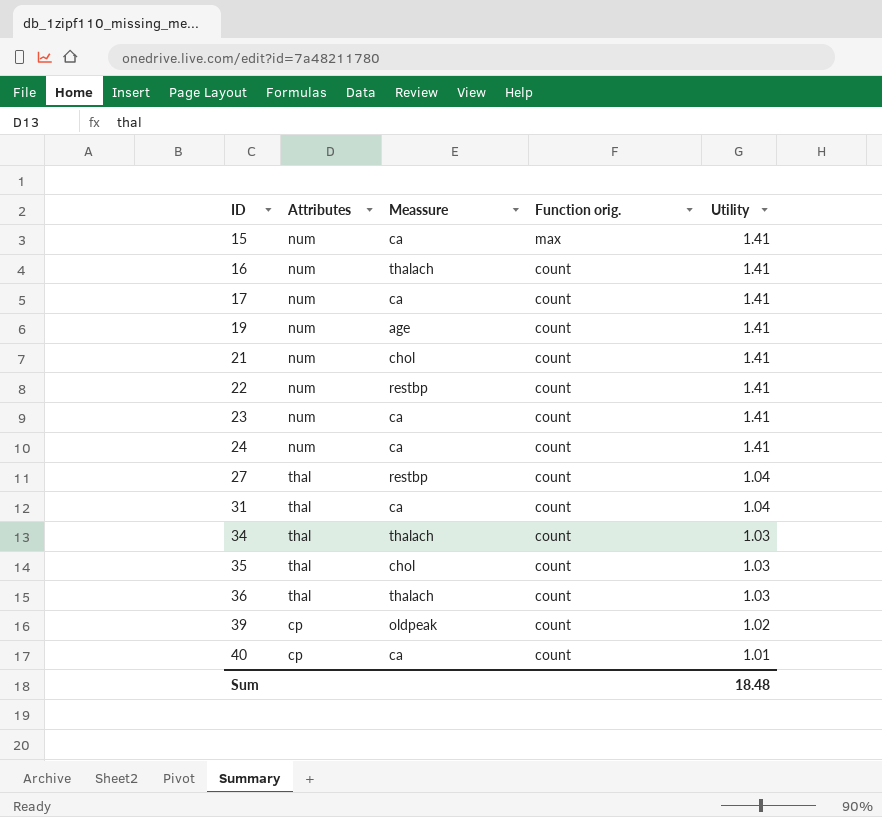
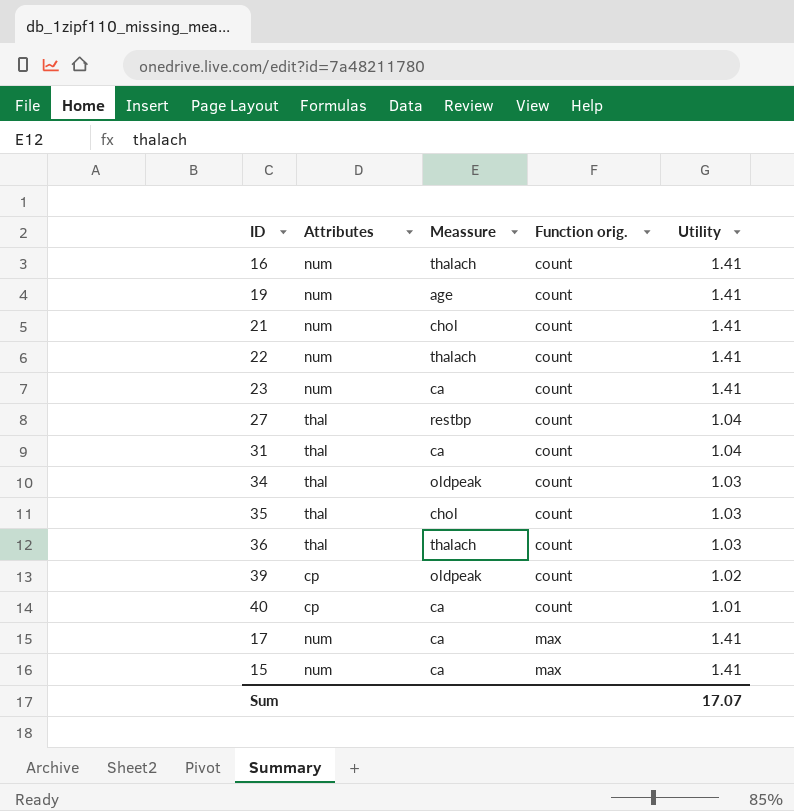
row order: ID ascending -> Function orig. ascending
row 24: num | ca | count | 1.41 -> none
22 | Meassure: restbp -> thalach
34 | Meassure: thalach -> oldpeak
17 | Function orig.: count -> max
Sum | Utility: 18.48 -> 17.07

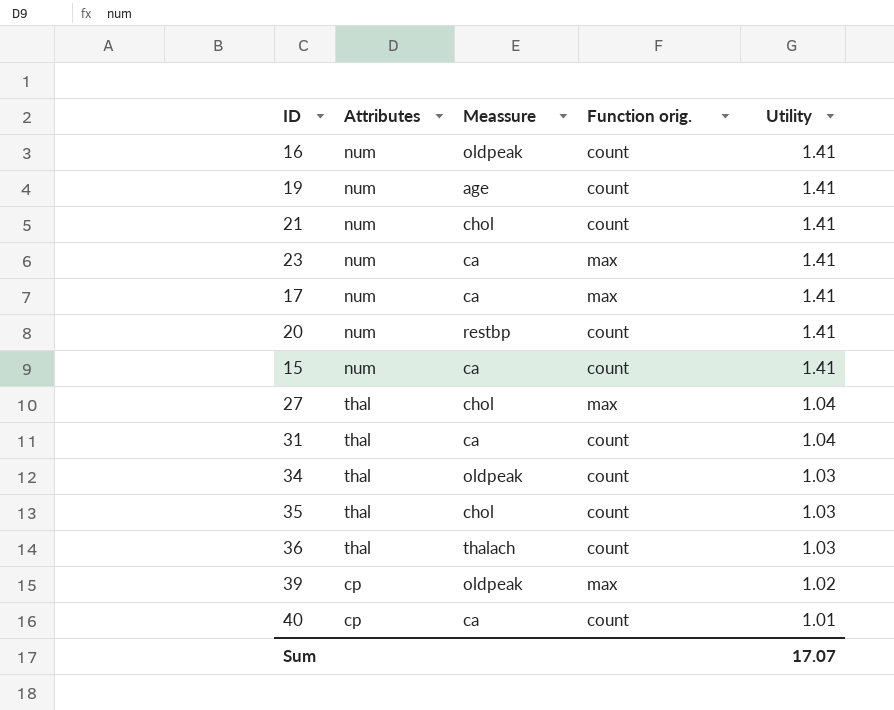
row order: Function orig. ascending -> Utility descending
row 22: num | thalach | count | 1.41 -> none
16 | Meassure: thalach -> oldpeak
23 | Function orig.: count -> max
row 20: none -> num | restbp | count | 1.41
15 | Function orig.: max -> count
27 | Meassure: restbp -> chol
27 | Function orig.: count -> max
39 | Function orig.: count -> max

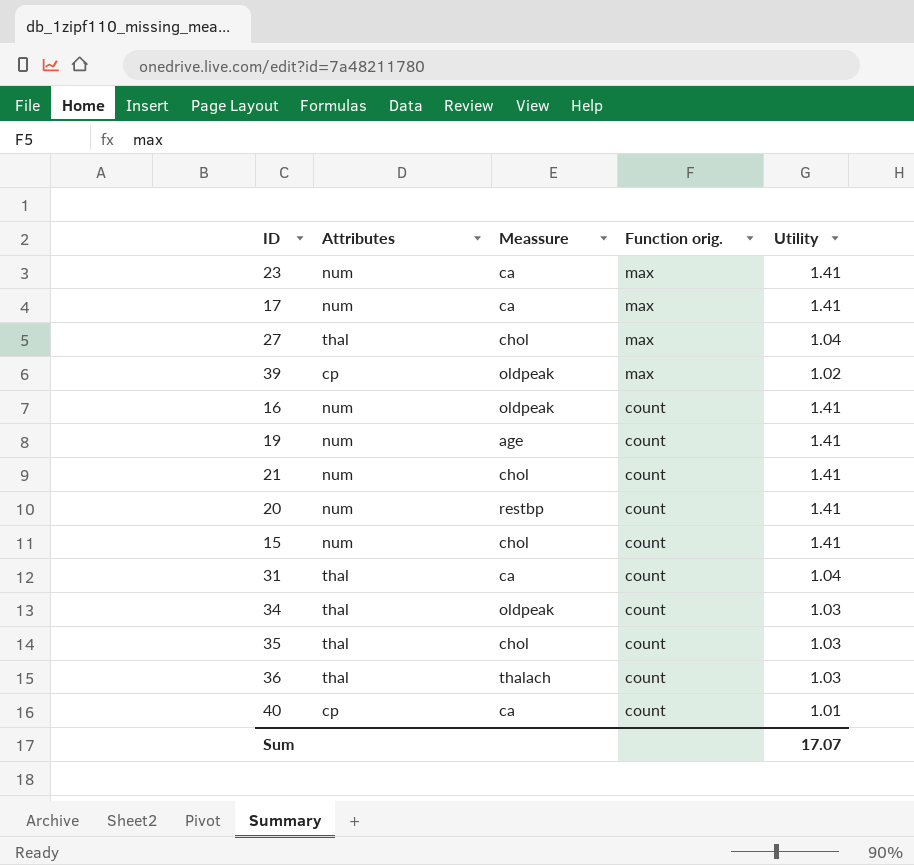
row order: Utility descending -> Function orig. descending
15 | Meassure: ca -> chol

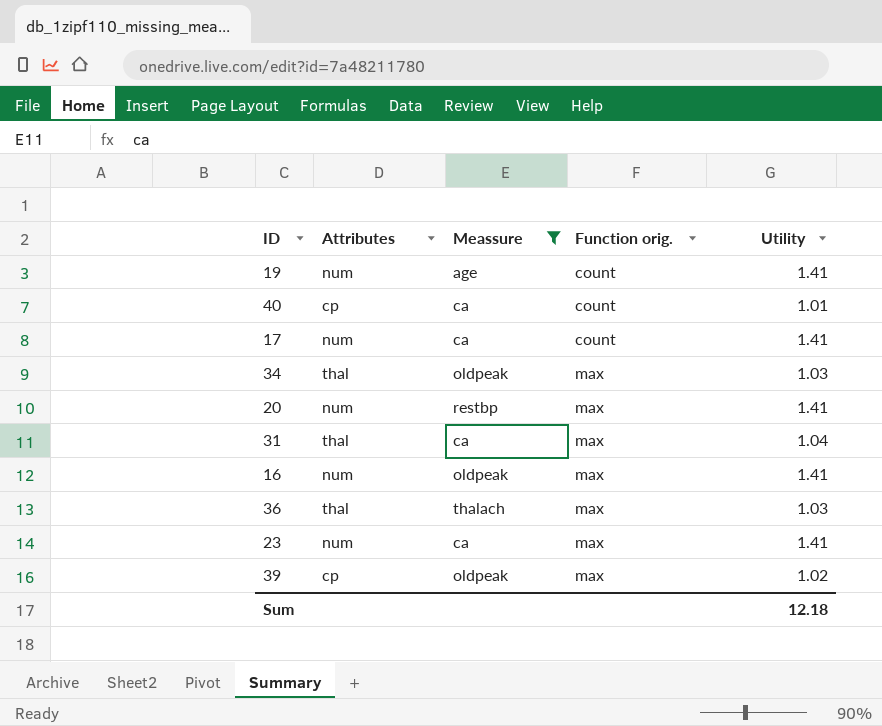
filter: none -> Meassure != chol
row order: Function orig. descending -> Function orig. ascending
17 | Function orig.: max -> count
34 | Function orig.: count -> max
20 | Function orig.: count -> max
31 | Function orig.: count -> max
16 | Function orig.: count -> max
36 | Function orig.: count -> max
Sum | Utility: 17.07 -> 12.18

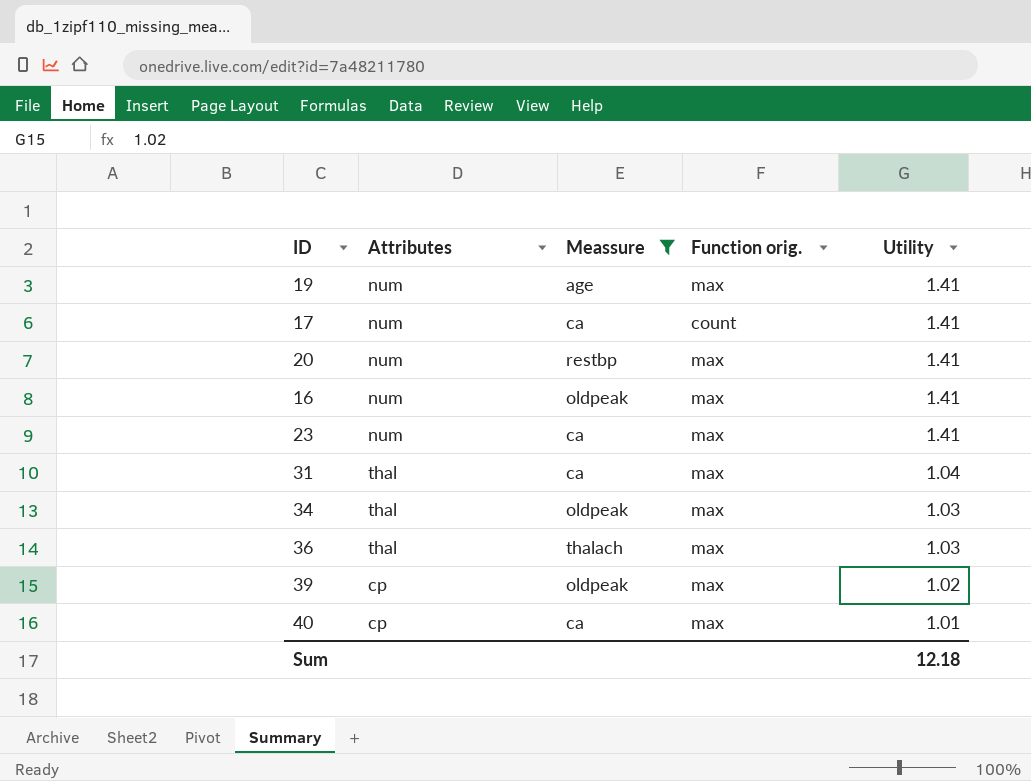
row order: Function orig. ascending -> Utility descending
19 | Function orig.: count -> max
40 | Function orig.: count -> max

